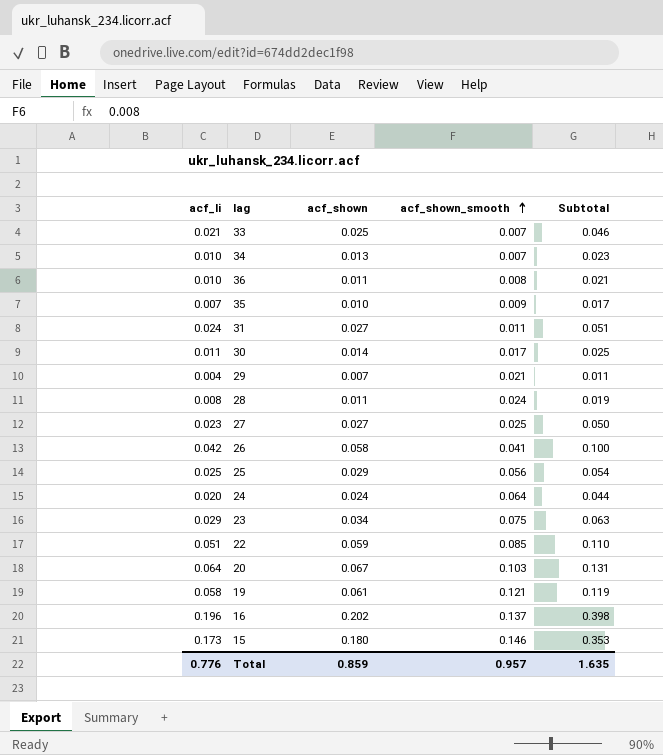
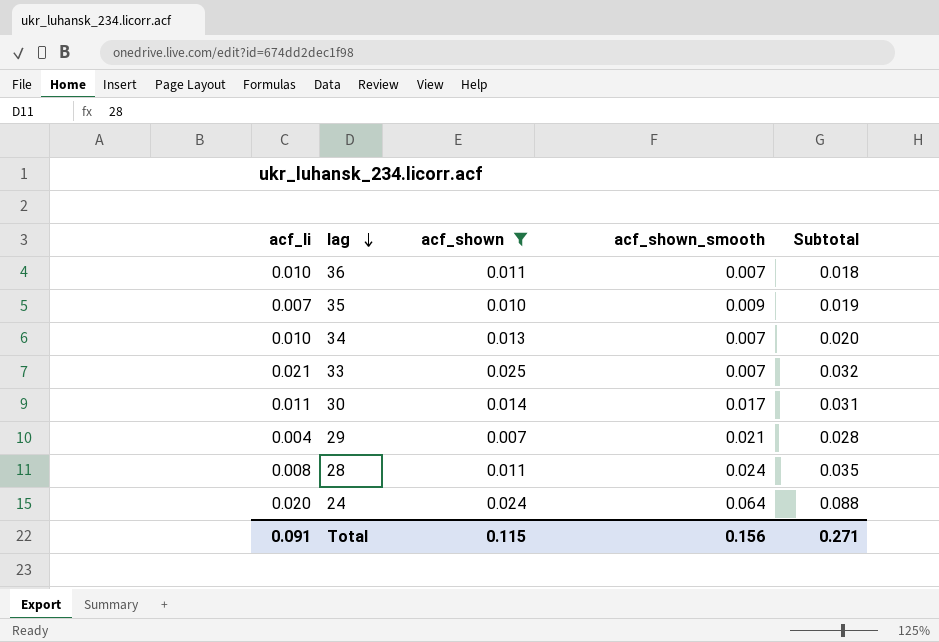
filter: none -> acf_shown <= 0.025
row order: acf_shown_smooth ascending -> lag descending
column Subtotal | formula: [acf_li] + [acf_shown] -> [acf_shown] + [acf_shown_smooth]
36 | acf_shown_smooth: 0.008 -> 0.007
Total | acf_li: 0.776 -> 0.091
Total | acf_shown: 0.859 -> 0.115
Total | acf_shown_smooth: 0.957 -> 0.156
Total | Subtotal: 1.635 -> 0.271

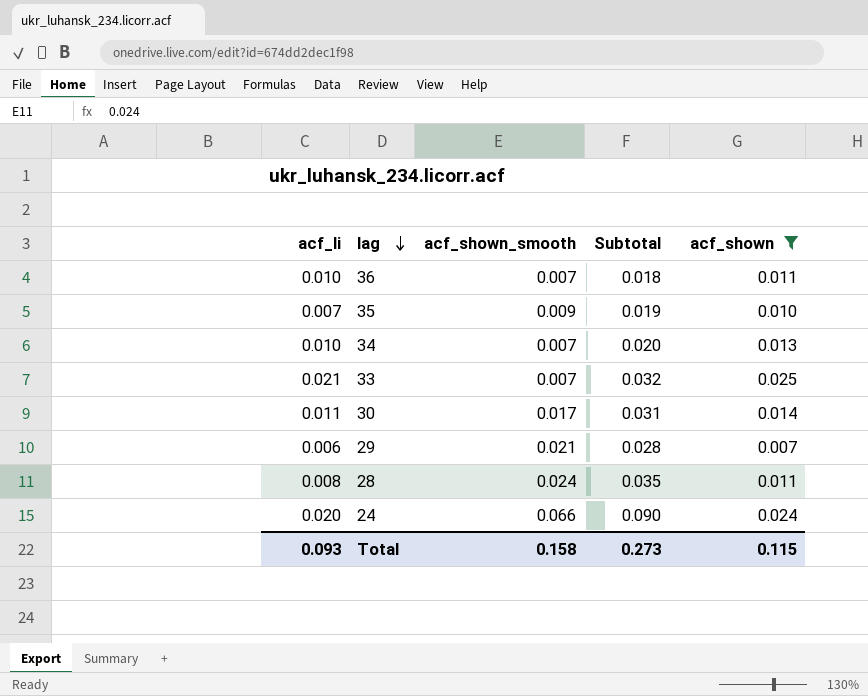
column acf_shown | position: 3 -> 5
29 | acf_li: 0.004 -> 0.006
24 | acf_shown_smooth: 0.064 -> 0.066
24 | Subtotal: 0.088 -> 0.090
Total | acf_li: 0.091 -> 0.093
Total | acf_shown_smooth: 0.156 -> 0.158
Total | Subtotal: 0.271 -> 0.273

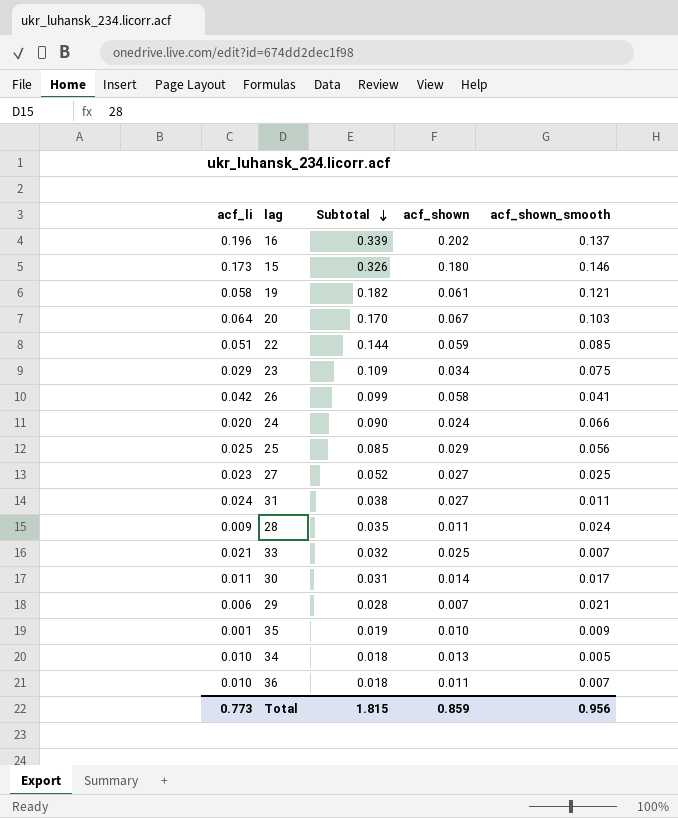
filter: acf_shown <= 0.025 -> none
row order: lag descending -> Subtotal descending
column acf_shown_smooth | position: 3 -> 5
28 | acf_li: 0.008 -> 0.009
35 | acf_li: 0.007 -> 0.001
34 | Subtotal: 0.020 -> 0.018
34 | acf_shown_smooth: 0.007 -> 0.005
Total | acf_li: 0.093 -> 0.773
Total | Subtotal: 0.273 -> 1.815
Total | acf_shown: 0.115 -> 0.859
Total | acf_shown_smooth: 0.158 -> 0.956

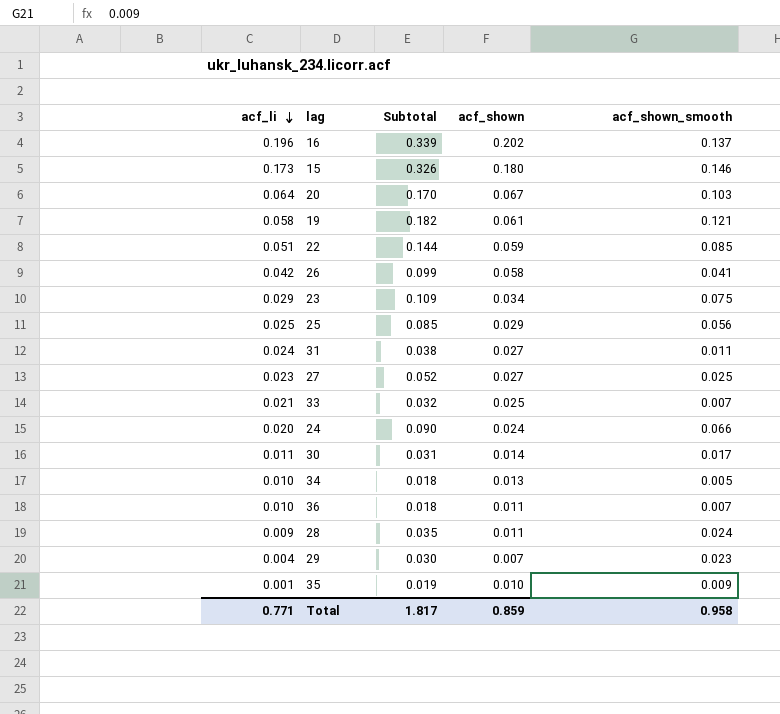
row order: Subtotal descending -> acf_li descending
29 | acf_li: 0.006 -> 0.004
29 | Subtotal: 0.028 -> 0.030
29 | acf_shown_smooth: 0.021 -> 0.023
Total | acf_li: 0.773 -> 0.771
Total | Subtotal: 1.815 -> 1.817
Total | acf_shown_smooth: 0.956 -> 0.958

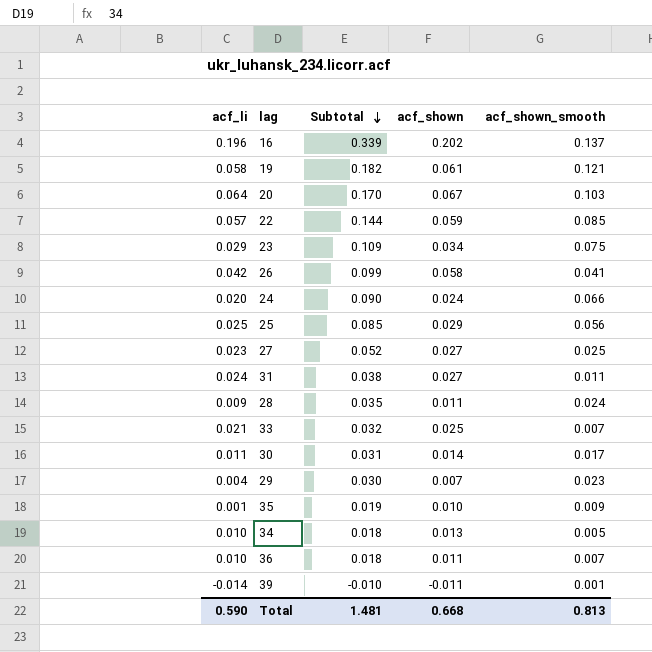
row order: acf_li descending -> Subtotal descending
row 15: 0.173 | 0.326 | 0.180 | 0.146 -> none
22 | acf_li: 0.051 -> 0.057
row 39: none -> -0.014 | -0.010 | -0.011 | 0.001
Total | acf_li: 0.771 -> 0.590
Total | Subtotal: 1.817 -> 1.481
Total | acf_shown: 0.859 -> 0.668
Total | acf_shown_smooth: 0.958 -> 0.813

